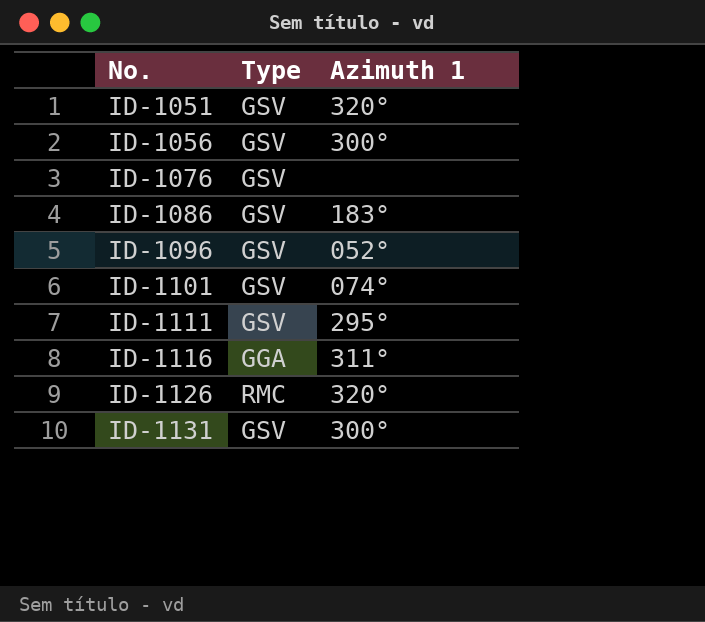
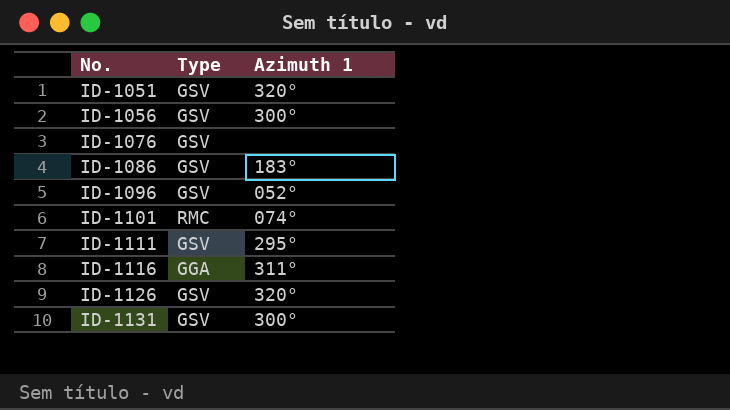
ID-1101 | Type: GSV -> RMC
ID-1126 | Type: RMC -> GSV

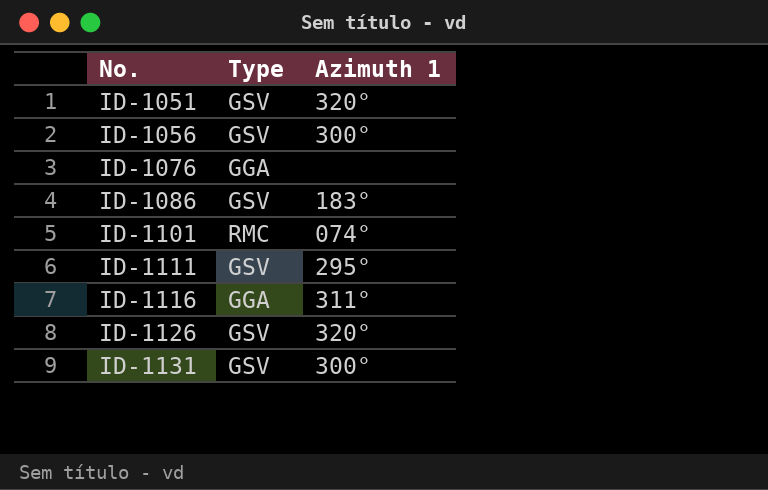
row ID-1096: GSV | 052° -> none
ID-1076 | Type: GSV -> GGA

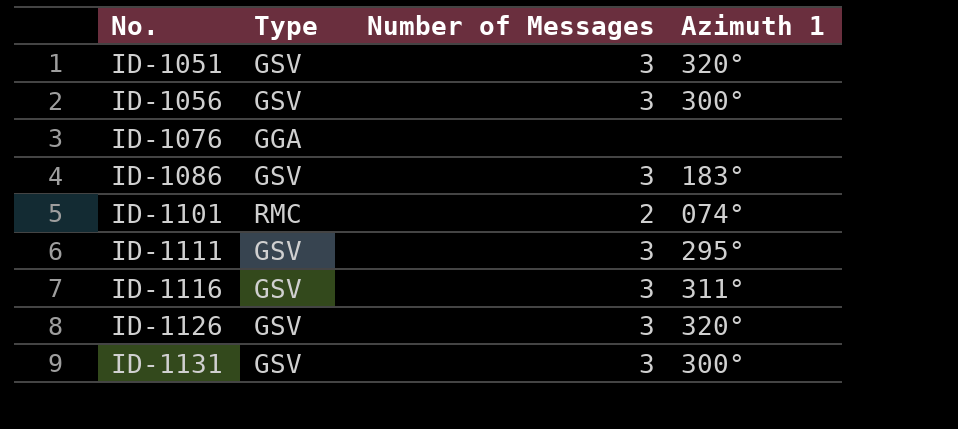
column Number of Messages | position: none -> 3
ID-1116 | Type: GGA -> GSV

